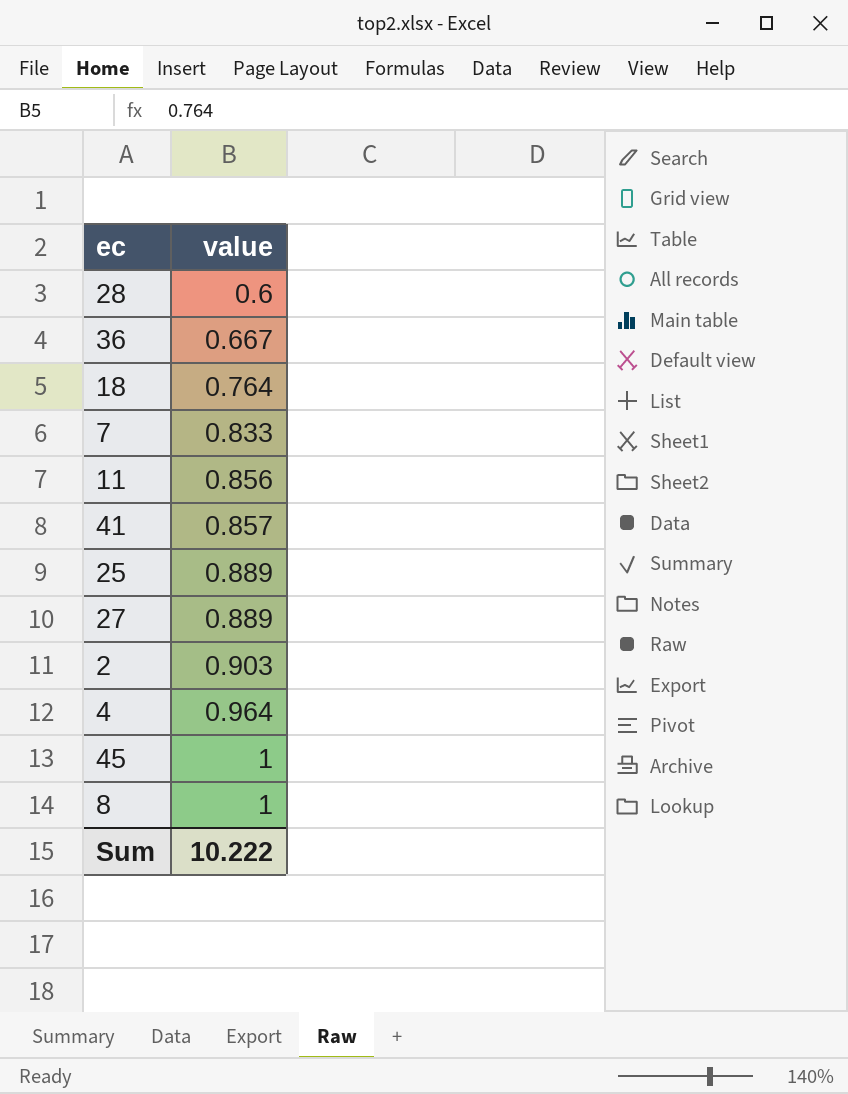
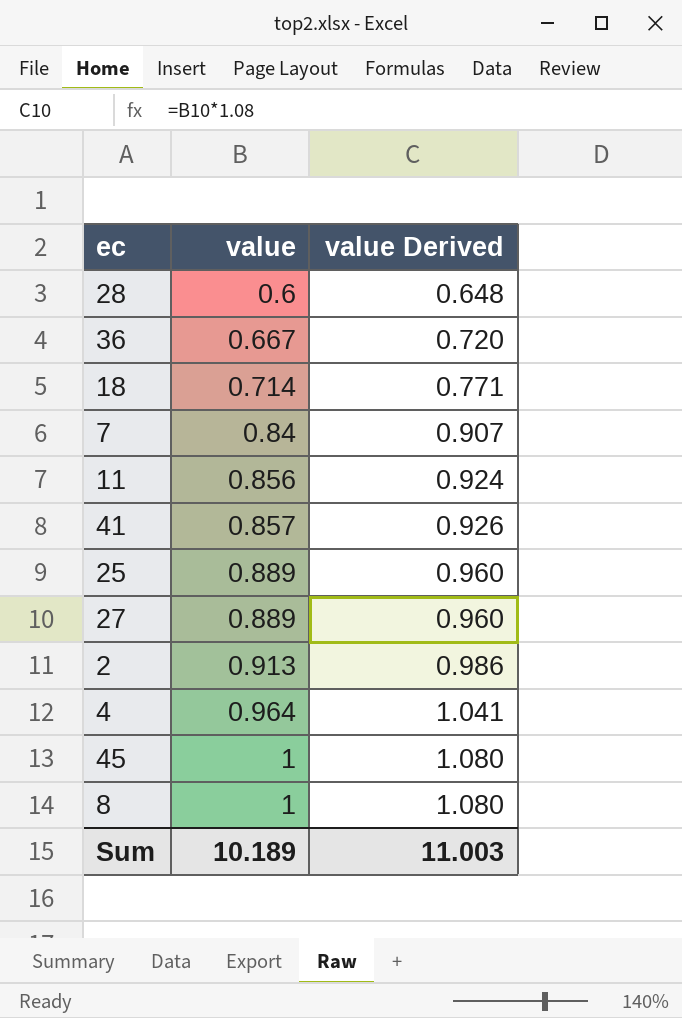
column value Derived | formula: none -> [value] * 1.08
18 | value: 0.764 -> 0.714
7 | value: 0.833 -> 0.84
2 | value: 0.903 -> 0.913
Sum | value: 10.222 -> 10.189

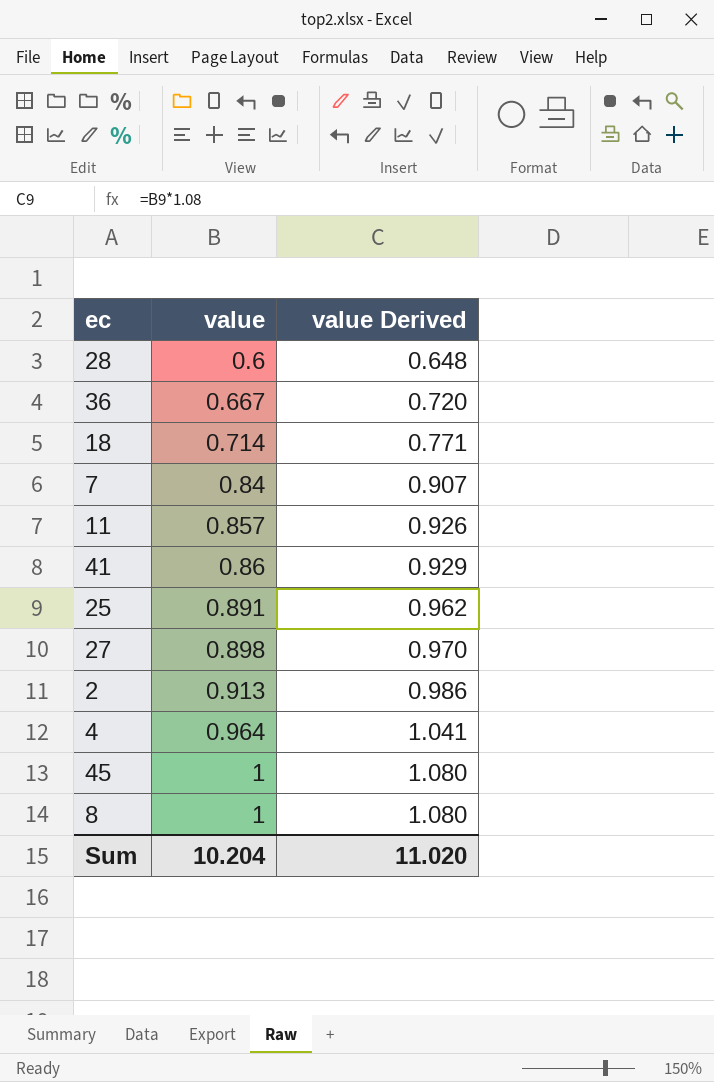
11 | value: 0.856 -> 0.857
11 | value Derived: 0.924 -> 0.926
41 | value: 0.857 -> 0.86
41 | value Derived: 0.926 -> 0.929
25 | value: 0.889 -> 0.891
25 | value Derived: 0.960 -> 0.962
27 | value: 0.889 -> 0.898
27 | value Derived: 0.960 -> 0.970
Sum | value: 10.189 -> 10.204
Sum | value Derived: 11.003 -> 11.020

